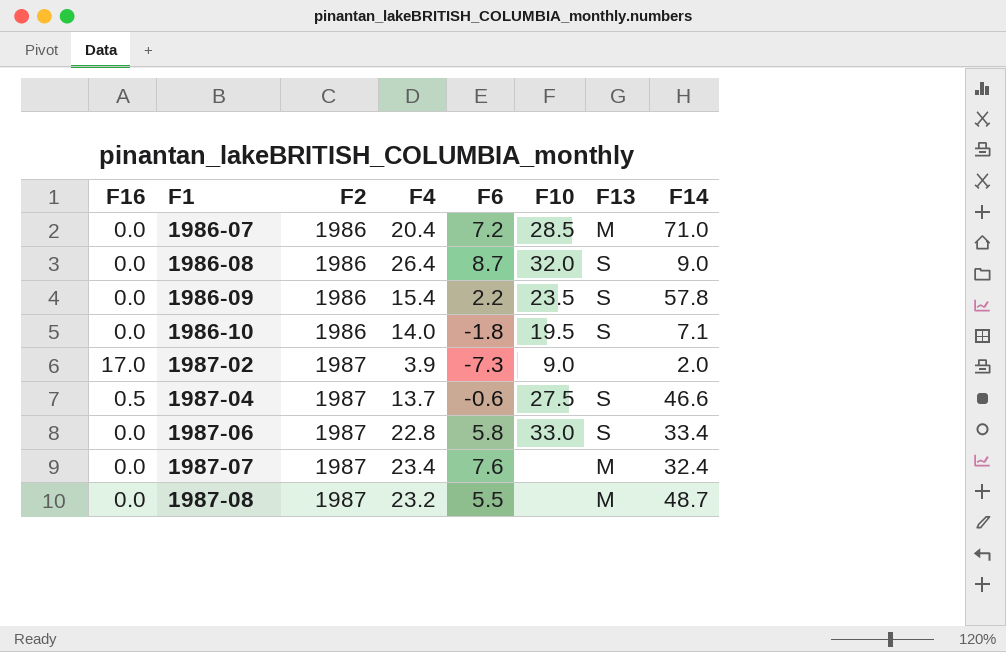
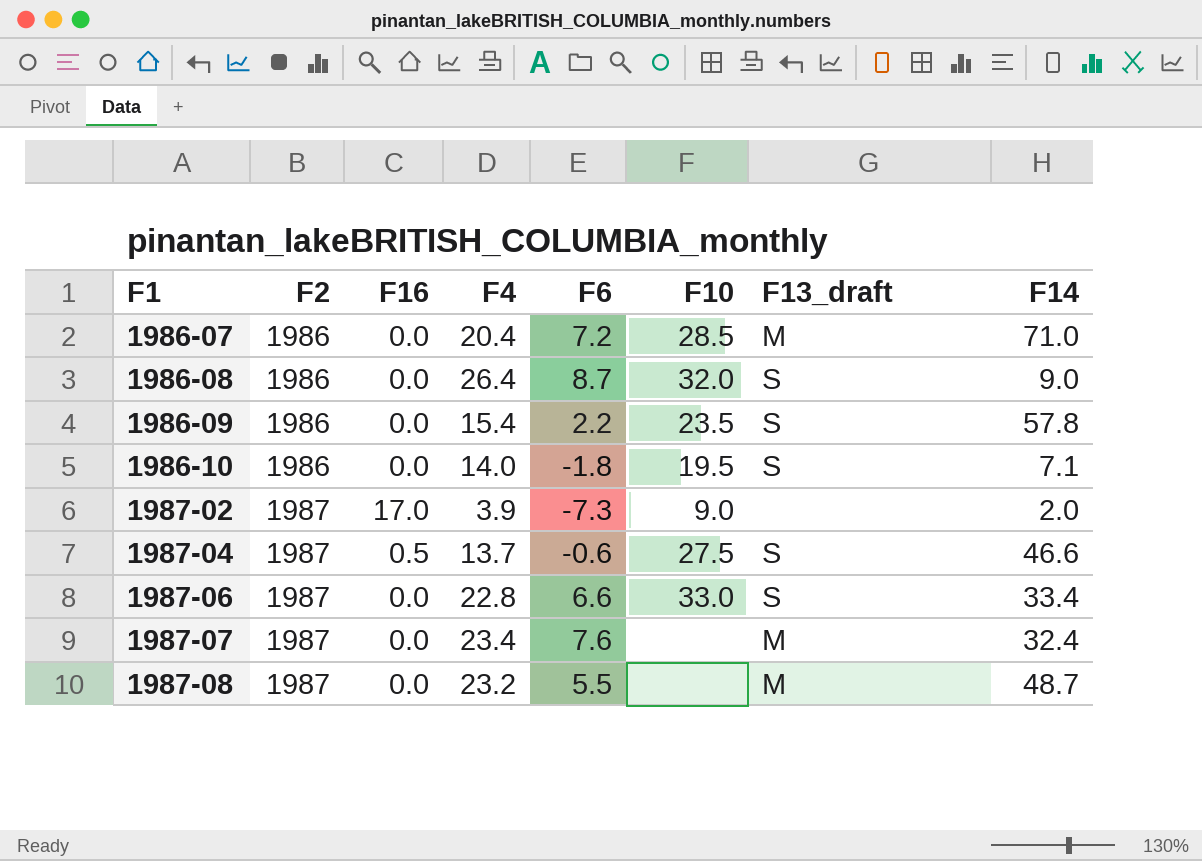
column F16 | position: 1 -> 3
column name: F13 -> F13_draft
1987-06 | F6: 5.8 -> 6.6

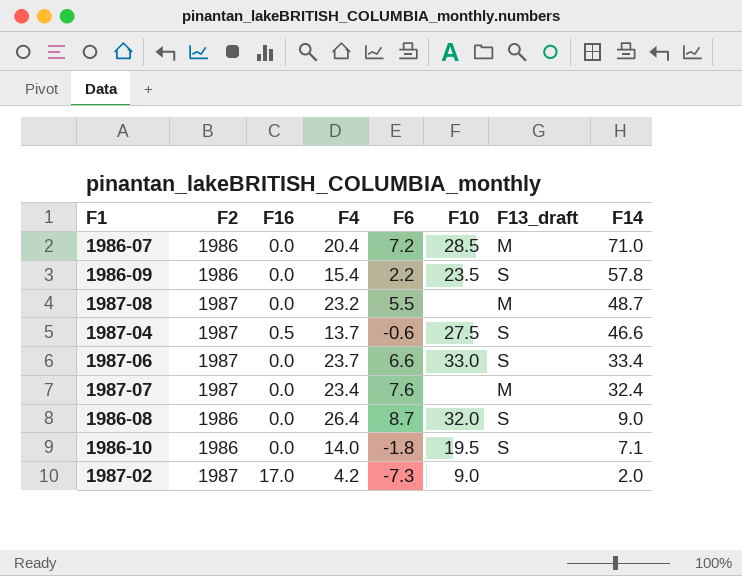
row order: F1 ascending -> F14 descending
1987-06 | F4: 22.8 -> 23.7
1987-02 | F4: 3.9 -> 4.2

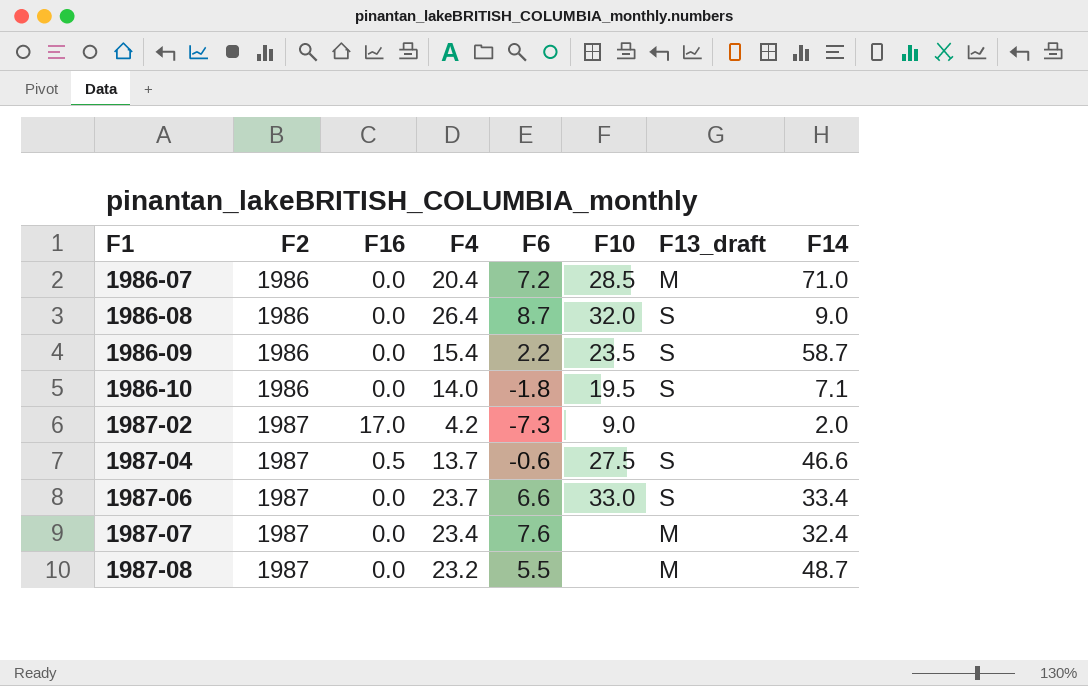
row order: F14 descending -> F1 ascending
1986-09 | F14: 57.8 -> 58.7

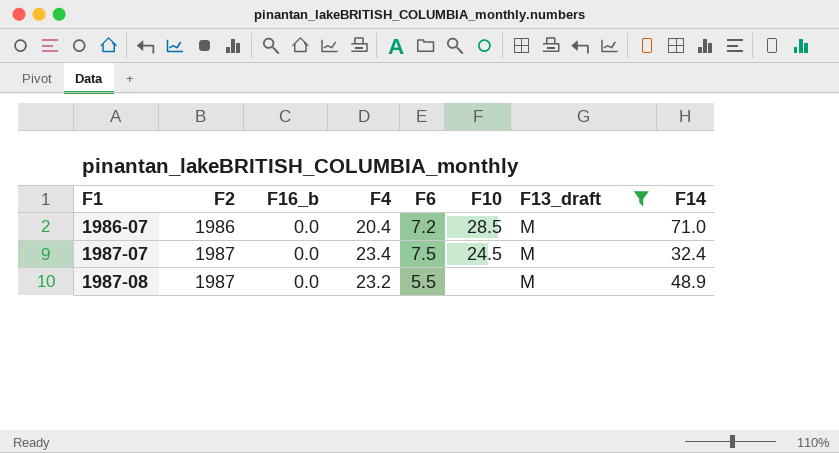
filter: none -> F13_draft = M
column name: F16 -> F16_b
1987-07 | F6: 7.6 -> 7.5
1987-07 | F10: none -> 24.5
1987-08 | F14: 48.7 -> 48.9

